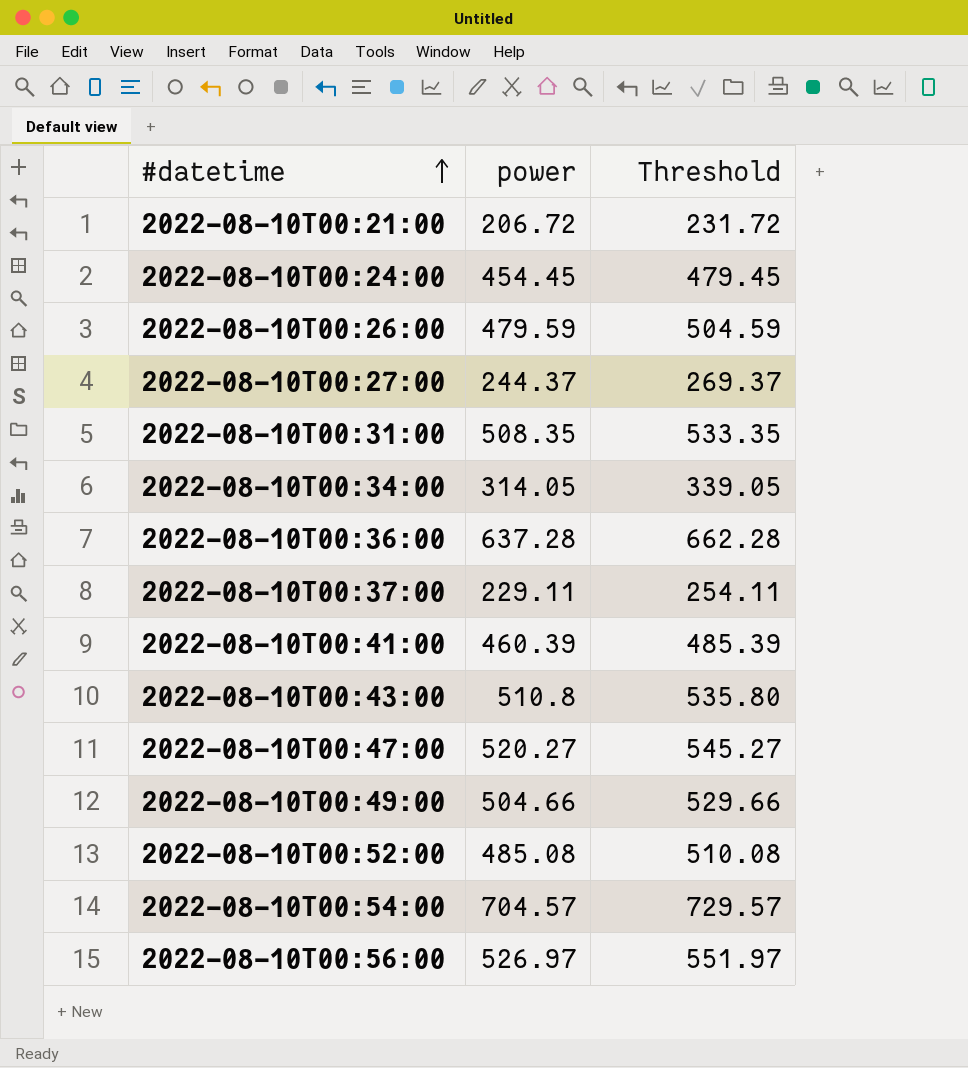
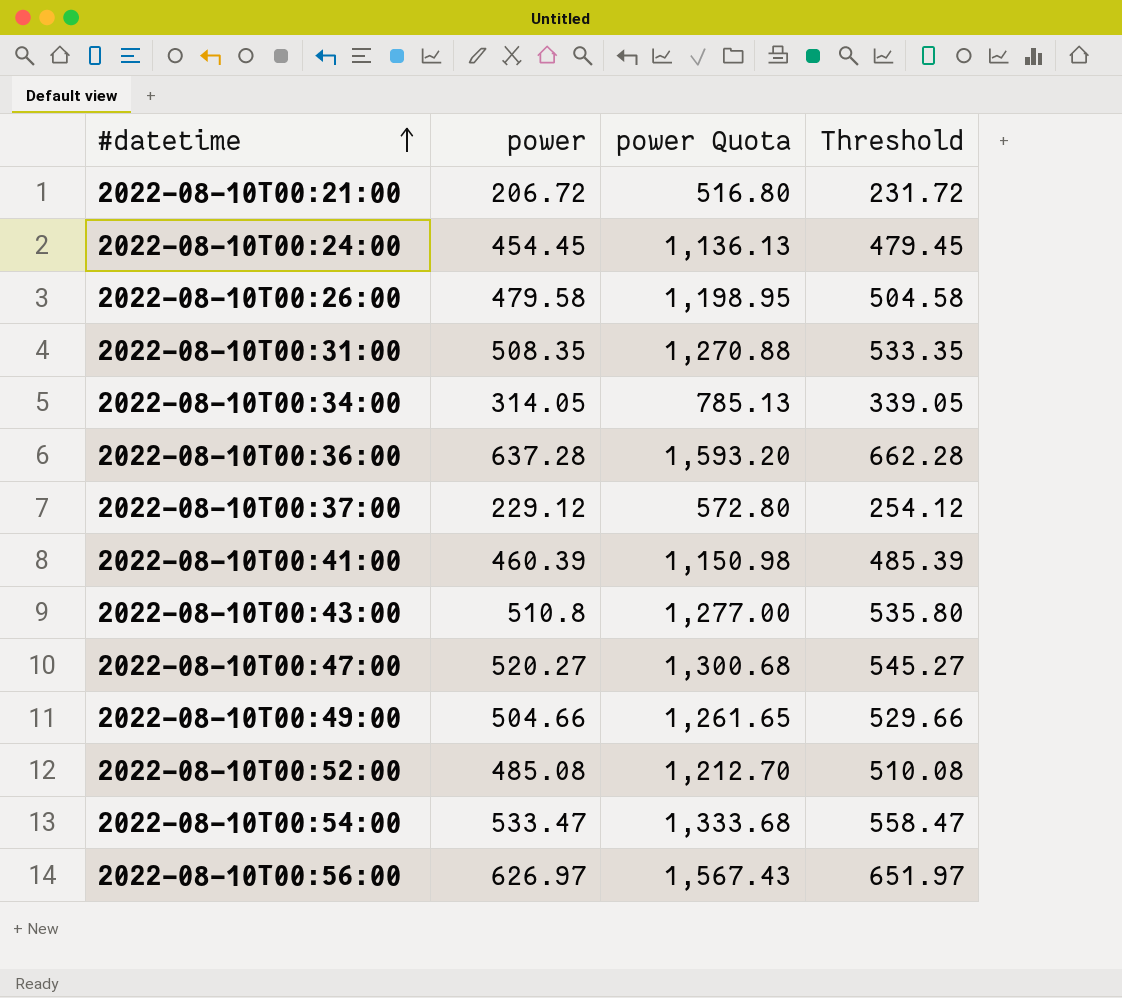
column power Quota | formula: none -> [power] * 2.5
row 2022-08-10T00:27:00: 244.37 | 269.37 -> none
2022-08-10T00:26:00 | power: 479.59 -> 479.58
2022-08-10T00:26:00 | Threshold: 504.59 -> 504.58
2022-08-10T00:37:00 | power: 229.11 -> 229.12
2022-08-10T00:37:00 | Threshold: 254.11 -> 254.12
2022-08-10T00:54:00 | power: 704.57 -> 533.47
2022-08-10T00:54:00 | Threshold: 729.57 -> 558.47
2022-08-10T00:56:00 | power: 526.97 -> 626.97
2022-08-10T00:56:00 | Threshold: 551.97 -> 651.97

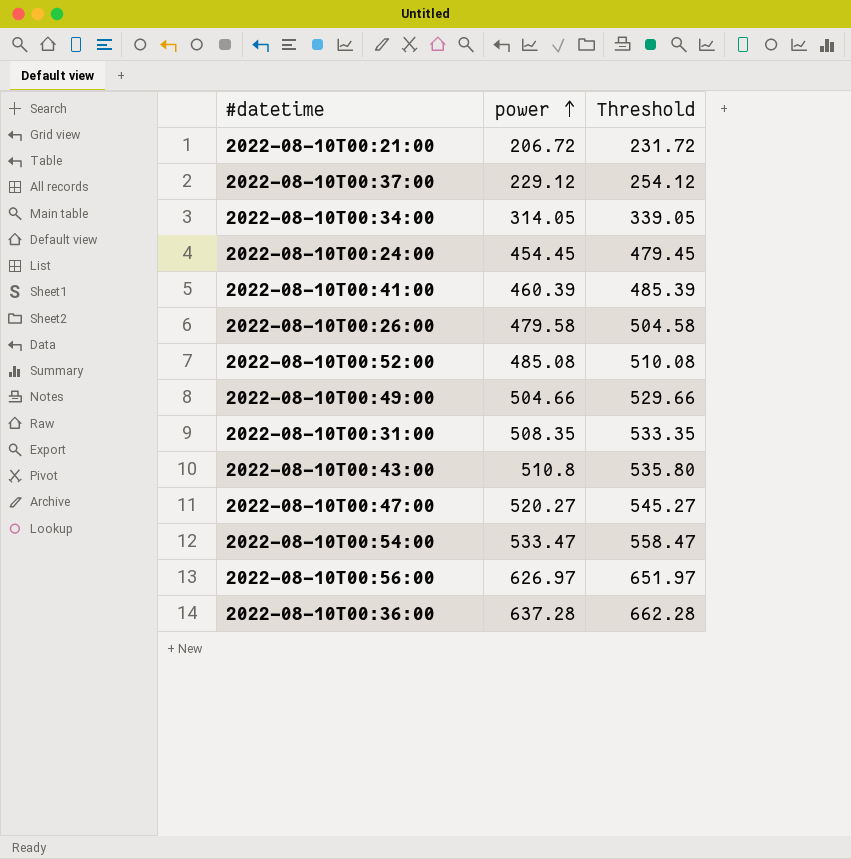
row order: #datetime ascending -> power ascending
column power Quota | formula: [power] * 2.5 -> none

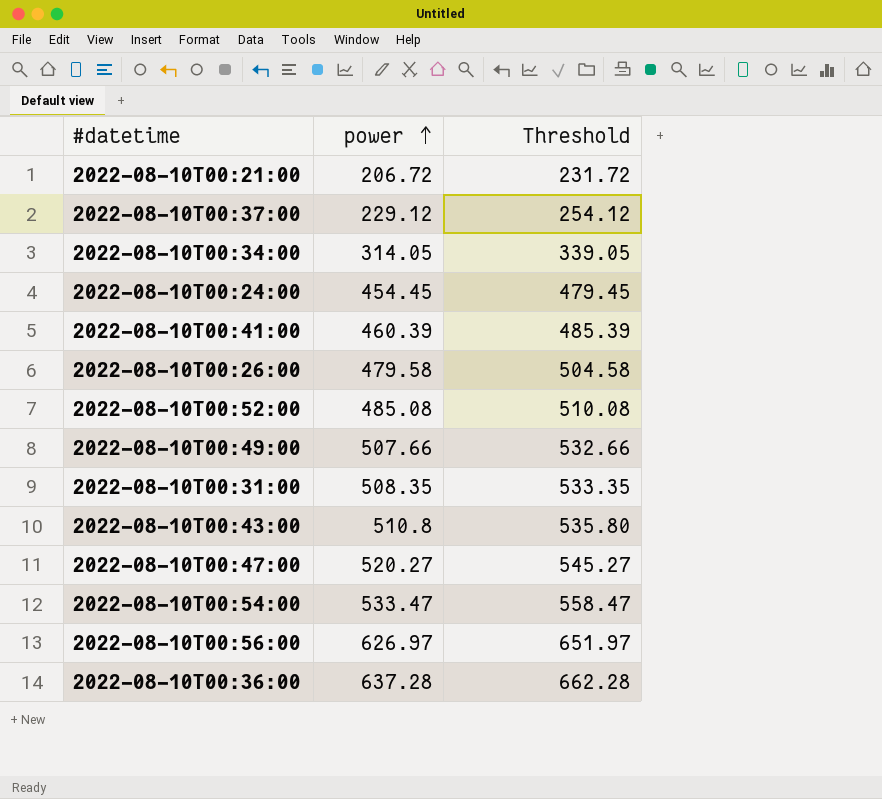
2022-08-10T00:49:00 | power: 504.66 -> 507.66
2022-08-10T00:49:00 | Threshold: 529.66 -> 532.66

